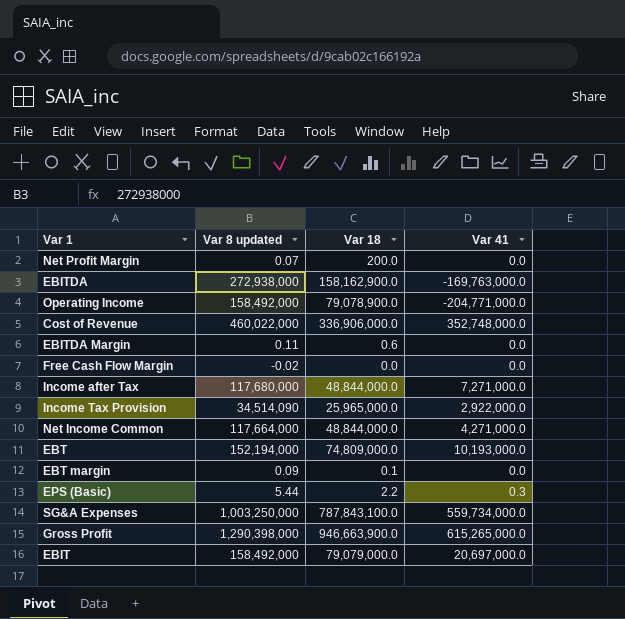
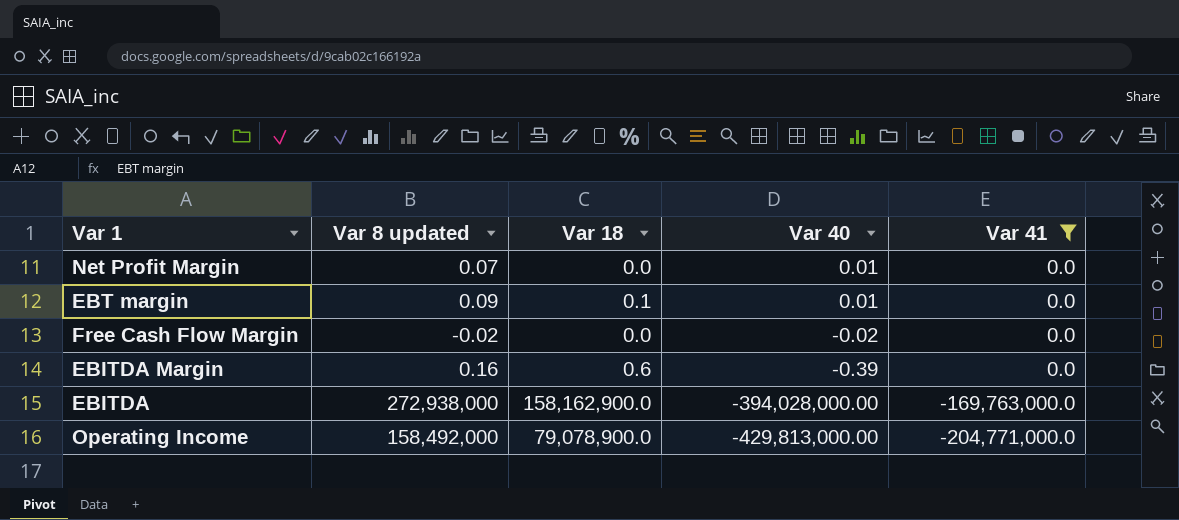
filter: none -> Var 41 <= 0.0
row order: none -> Var 40 descending
column Var 40 | position: none -> 4
Net Profit Margin | Var 18: 200.0 -> 0.0
EBITDA Margin | Var 8 updated: 0.11 -> 0.16

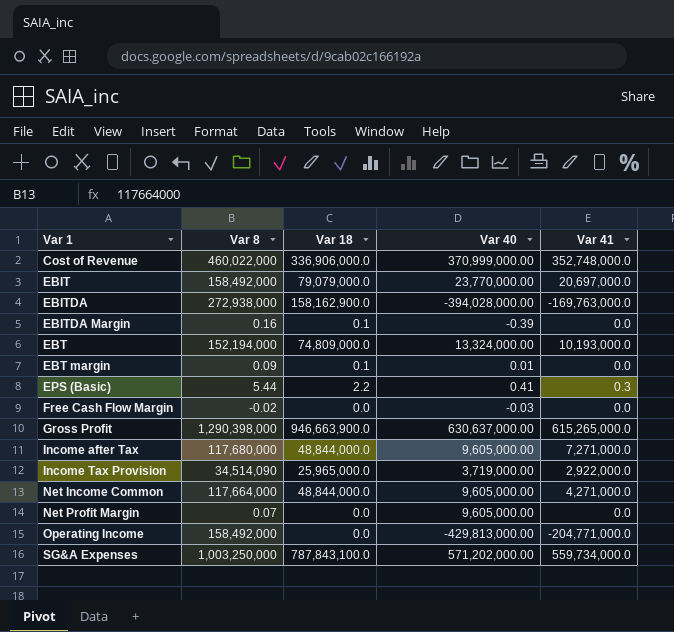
filter: Var 41 <= 0.0 -> none
row order: Var 40 descending -> Var 1 ascending
column name: Var 8 updated -> Var 8
EBITDA Margin | Var 18: 0.6 -> 0.1
Free Cash Flow Margin | Var 40: -0.02 -> -0.03
Net Profit Margin | Var 40: 0.01 -> 9,605,000.00
Operating Income | Var 18: 79,078,900.0 -> 0.0

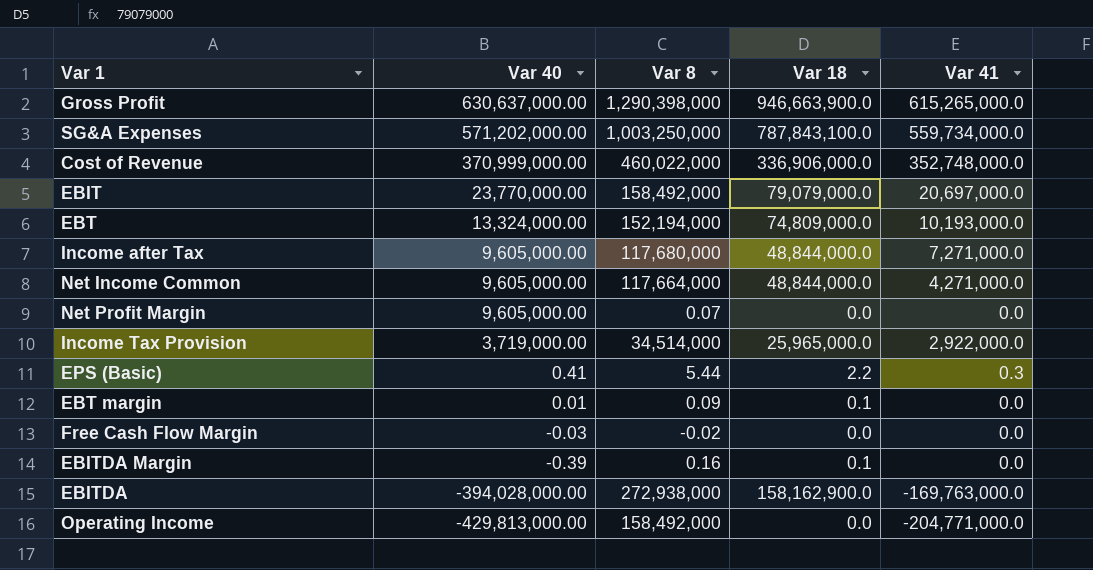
row order: Var 1 ascending -> Var 40 descending
column Var 40 | position: 4 -> 2
Income Tax Provision | Var 8: 34,514,090 -> 34,514,000

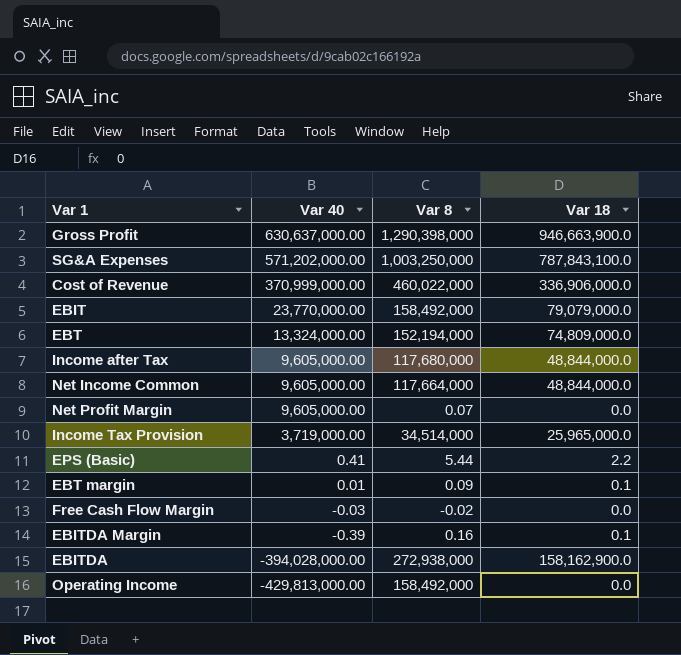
column Var 41 | position: 5 -> none

